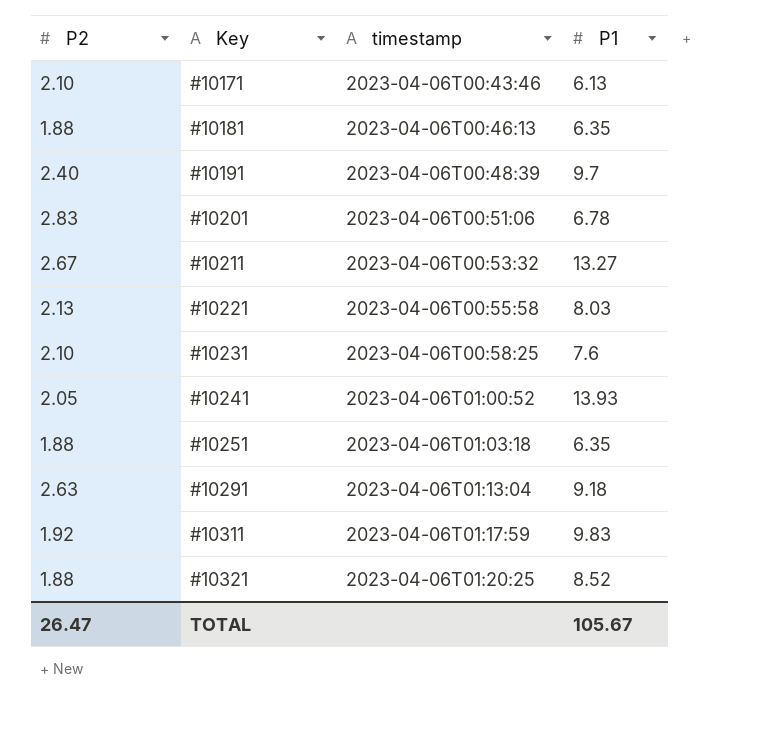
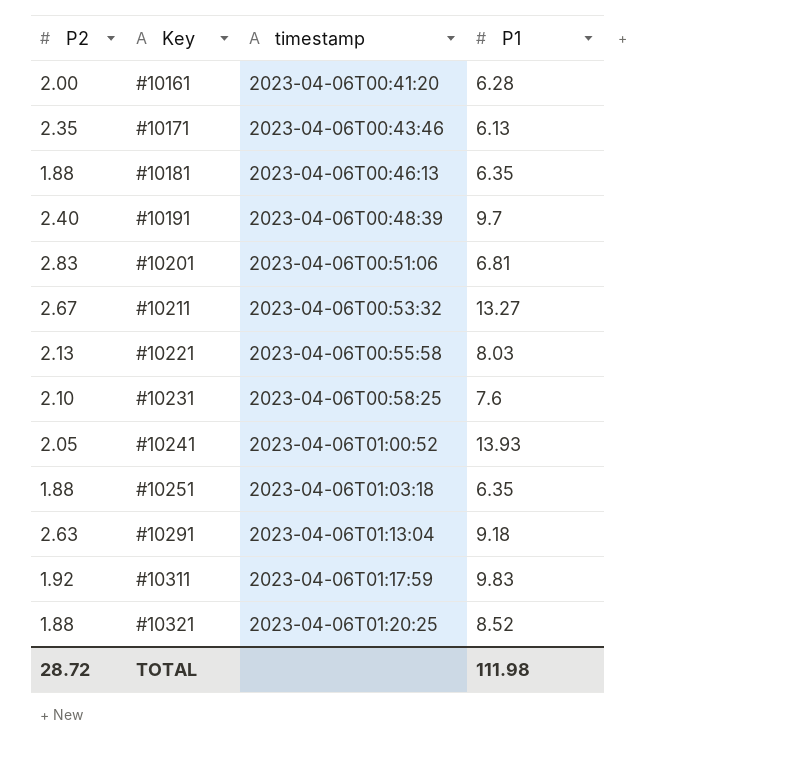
row #10161: none -> 2.00 | 2023-04-06T00:41:20 | 6.28
#10171 | P2: 2.10 -> 2.35
#10201 | P1: 6.78 -> 6.81
TOTAL | P2: 26.47 -> 28.72
TOTAL | P1: 105.67 -> 111.98

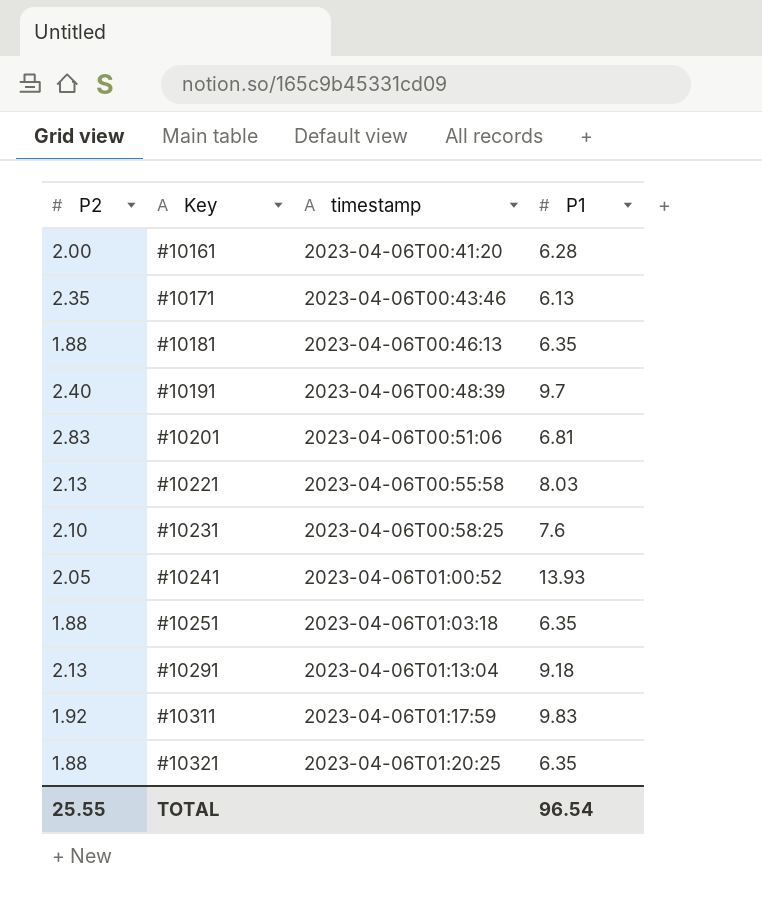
row #10211: 2.67 | 2023-04-06T00:53:32 | 13.27 -> none
#10291 | P2: 2.63 -> 2.13
#10321 | P1: 8.52 -> 6.35
TOTAL | P2: 28.72 -> 25.55
TOTAL | P1: 111.98 -> 96.54

